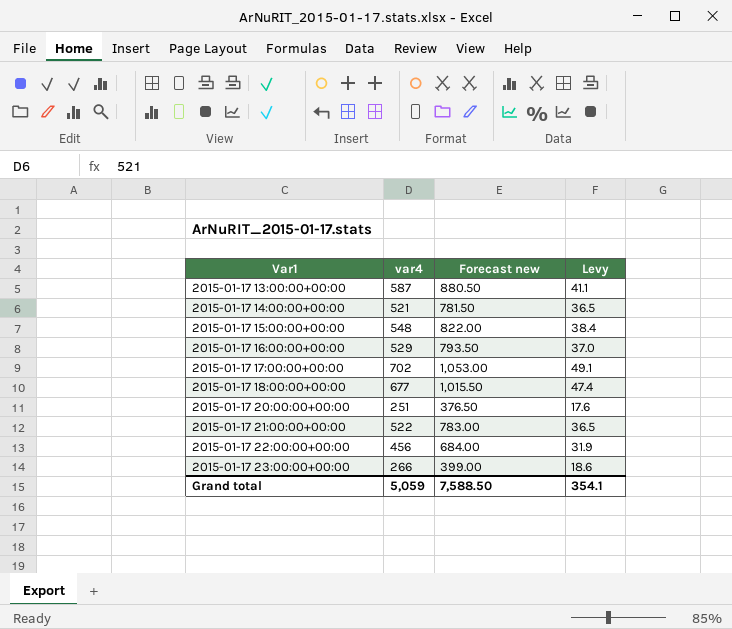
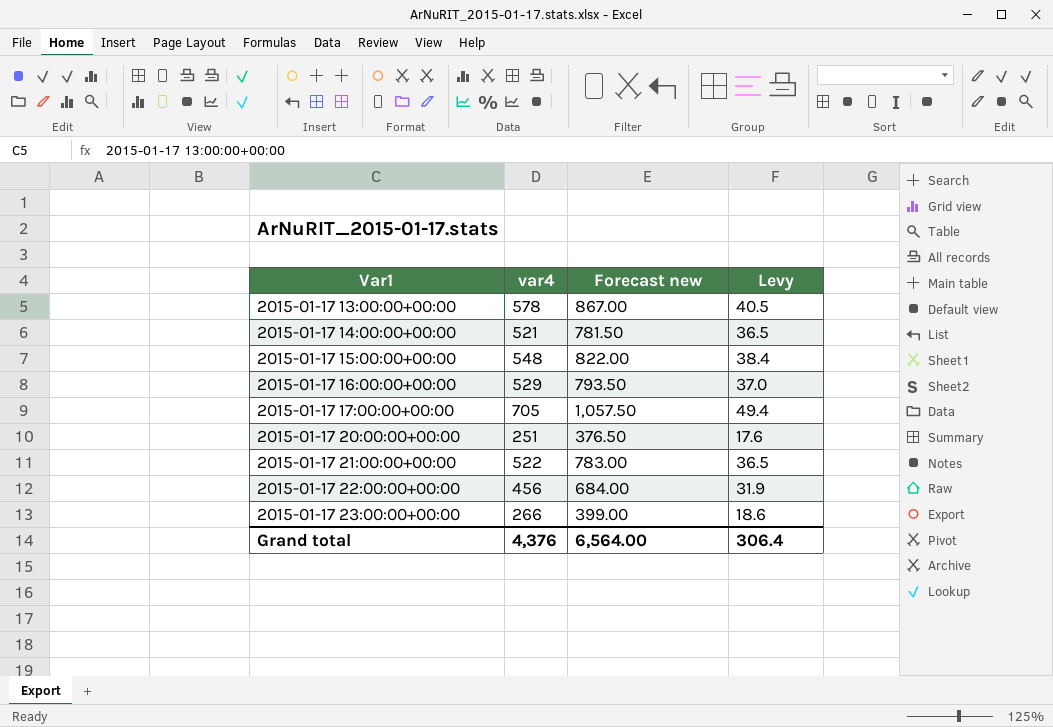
row 2015-01-17 18:00:00+00:00: 677 | 1,015.50 | 47.4 -> none
2015-01-17 13:00:00+00:00 | var4: 587 -> 578
2015-01-17 13:00:00+00:00 | Forecast new: 880.50 -> 867.00
2015-01-17 13:00:00+00:00 | Levy: 41.1 -> 40.5
2015-01-17 17:00:00+00:00 | var4: 702 -> 705
2015-01-17 17:00:00+00:00 | Forecast new: 1,053.00 -> 1,057.50
2015-01-17 17:00:00+00:00 | Levy: 49.1 -> 49.4
Grand total | var4: 5,059 -> 4,376
Grand total | Forecast new: 7,588.50 -> 6,564.00
Grand total | Levy: 354.1 -> 306.4

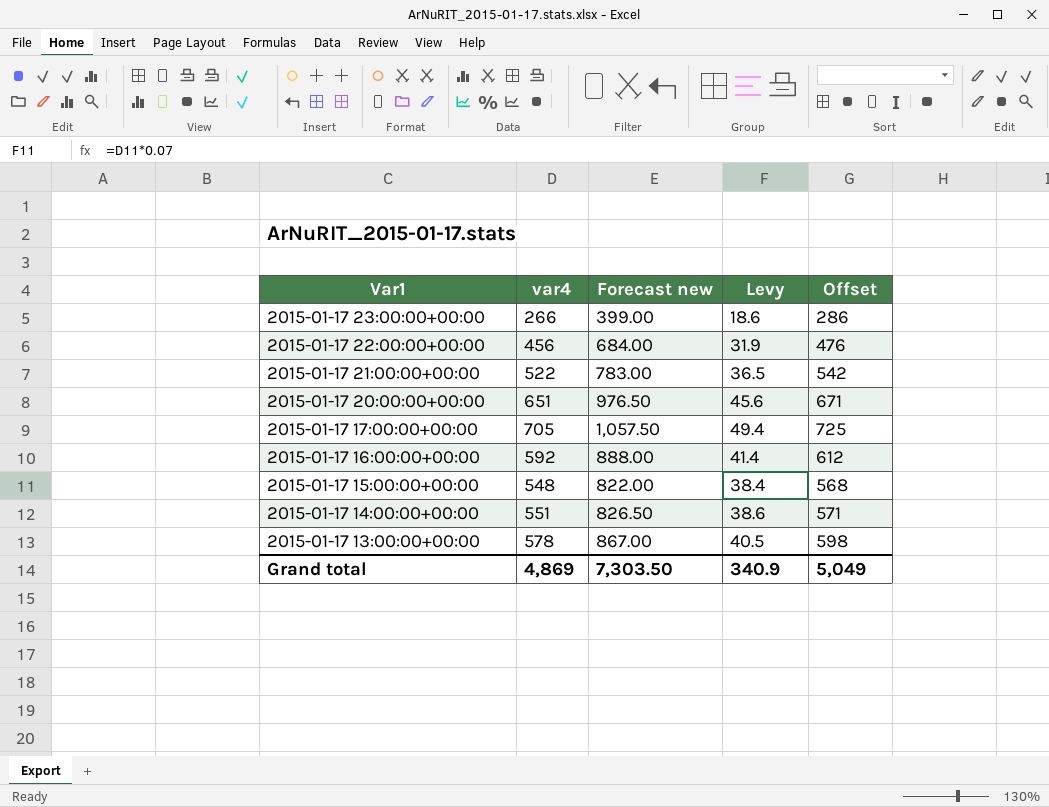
row order: Var1 ascending -> Var1 descending
column Offset | formula: none -> [var4] + 20
2015-01-17 20:00:00+00:00 | var4: 251 -> 651
2015-01-17 20:00:00+00:00 | Forecast new: 376.50 -> 976.50
2015-01-17 20:00:00+00:00 | Levy: 17.6 -> 45.6
2015-01-17 16:00:00+00:00 | var4: 529 -> 592
2015-01-17 16:00:00+00:00 | Forecast new: 793.50 -> 888.00
2015-01-17 16:00:00+00:00 | Levy: 37.0 -> 41.4
2015-01-17 14:00:00+00:00 | var4: 521 -> 551
2015-01-17 14:00:00+00:00 | Forecast new: 781.50 -> 826.50
2015-01-17 14:00:00+00:00 | Levy: 36.5 -> 38.6
Grand total | var4: 4,376 -> 4,869
Grand total | Forecast new: 6,564.00 -> 7,303.50
Grand total | Levy: 306.4 -> 340.9

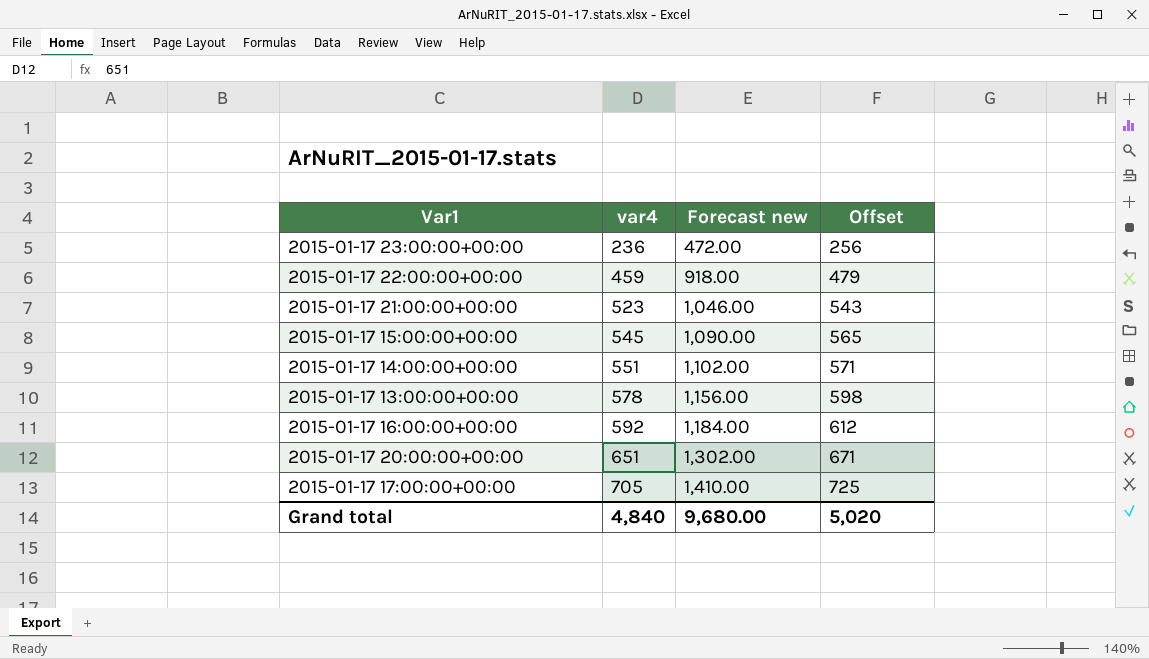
row order: Var1 descending -> var4 ascending
column Levy | formula: [var4] * 0.07 -> none
column Forecast new | formula: [var4] * 1.5 -> [var4] * 2
2015-01-17 23:00:00+00:00 | var4: 266 -> 236
2015-01-17 23:00:00+00:00 | Offset: 286 -> 256
2015-01-17 22:00:00+00:00 | var4: 456 -> 459
2015-01-17 22:00:00+00:00 | Offset: 476 -> 479
2015-01-17 21:00:00+00:00 | var4: 522 -> 523
2015-01-17 21:00:00+00:00 | Offset: 542 -> 543
2015-01-17 15:00:00+00:00 | var4: 548 -> 545
2015-01-17 15:00:00+00:00 | Offset: 568 -> 565
Grand total | var4: 4,869 -> 4,840
Grand total | Forecast new: 7,303.50 -> 9,680.00
Grand total | Offset: 5,049 -> 5,020

